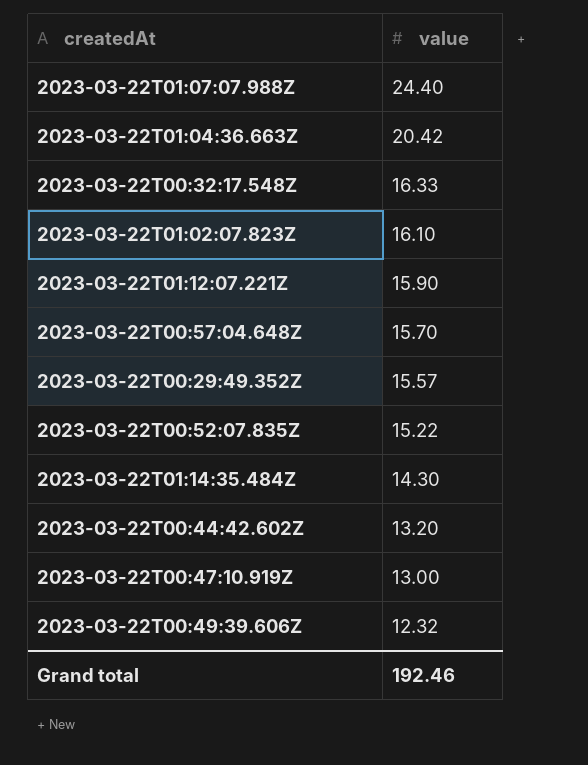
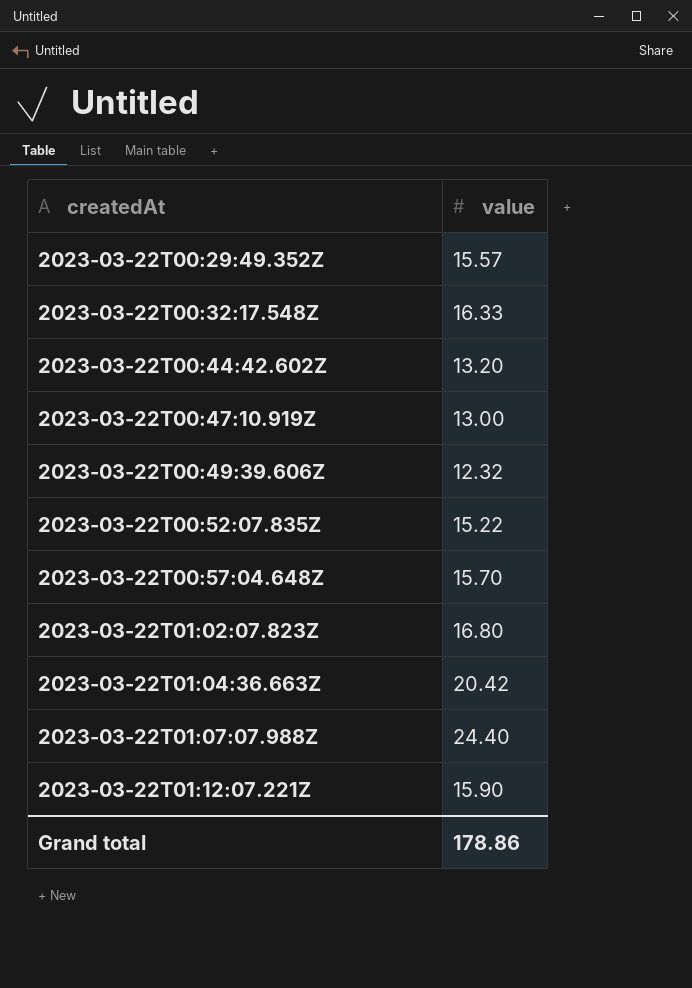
row order: value descending -> createdAt ascending
row 2023-03-22T01:14:35.484Z: 14.30 -> none
2023-03-22T01:02:07.823Z | value: 16.10 -> 16.80
Grand total | value: 192.46 -> 178.86

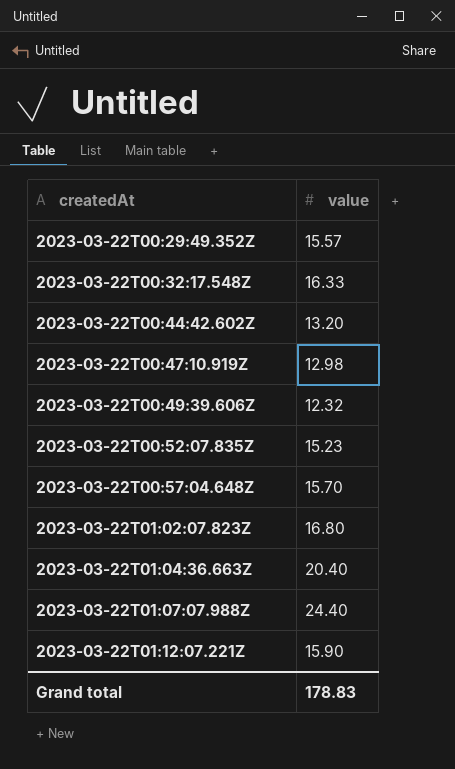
2023-03-22T00:47:10.919Z | value: 13.00 -> 12.98
2023-03-22T00:52:07.835Z | value: 15.22 -> 15.23
2023-03-22T01:04:36.663Z | value: 20.42 -> 20.40
Grand total | value: 178.86 -> 178.83

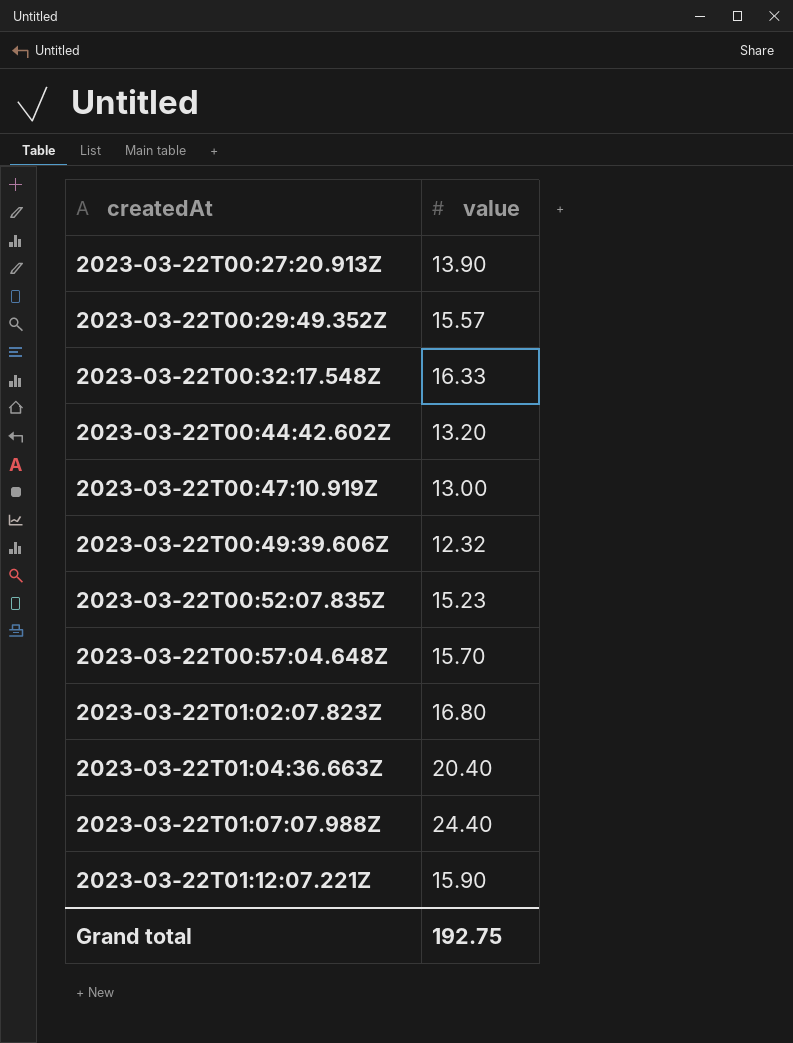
row 2023-03-22T00:27:20.913Z: none -> 13.90
2023-03-22T00:47:10.919Z | value: 12.98 -> 13.00
Grand total | value: 178.83 -> 192.75

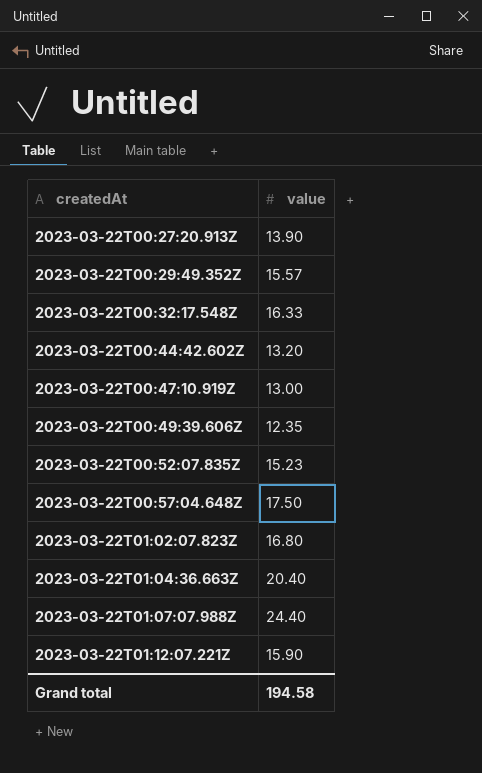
2023-03-22T00:49:39.606Z | value: 12.32 -> 12.35
2023-03-22T00:57:04.648Z | value: 15.70 -> 17.50
Grand total | value: 192.75 -> 194.58

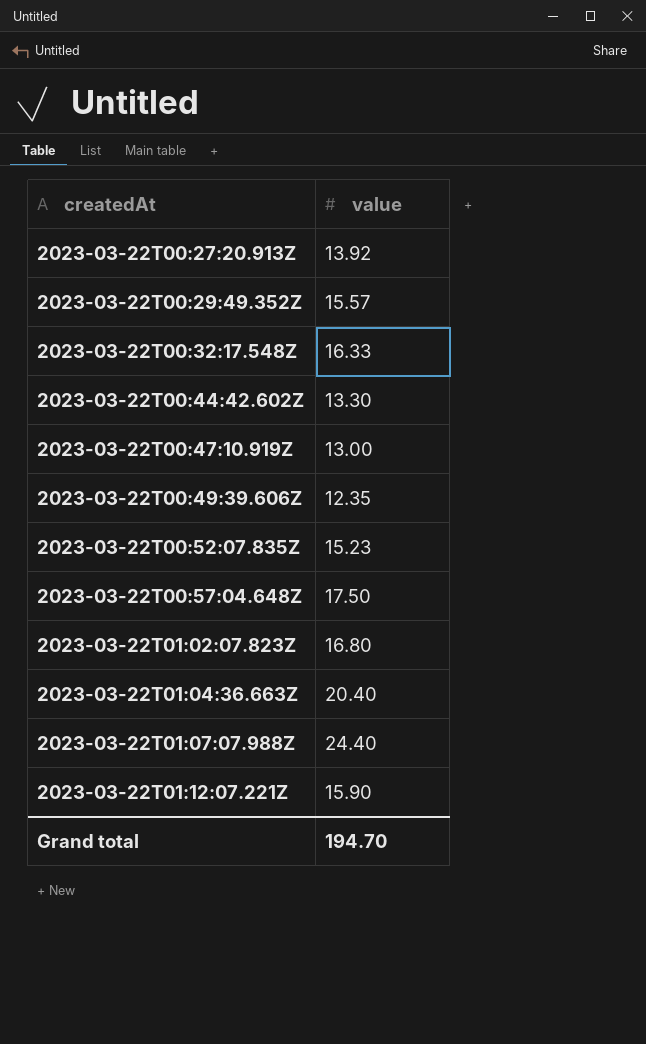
2023-03-22T00:27:20.913Z | value: 13.90 -> 13.92
2023-03-22T00:44:42.602Z | value: 13.20 -> 13.30
Grand total | value: 194.58 -> 194.70

